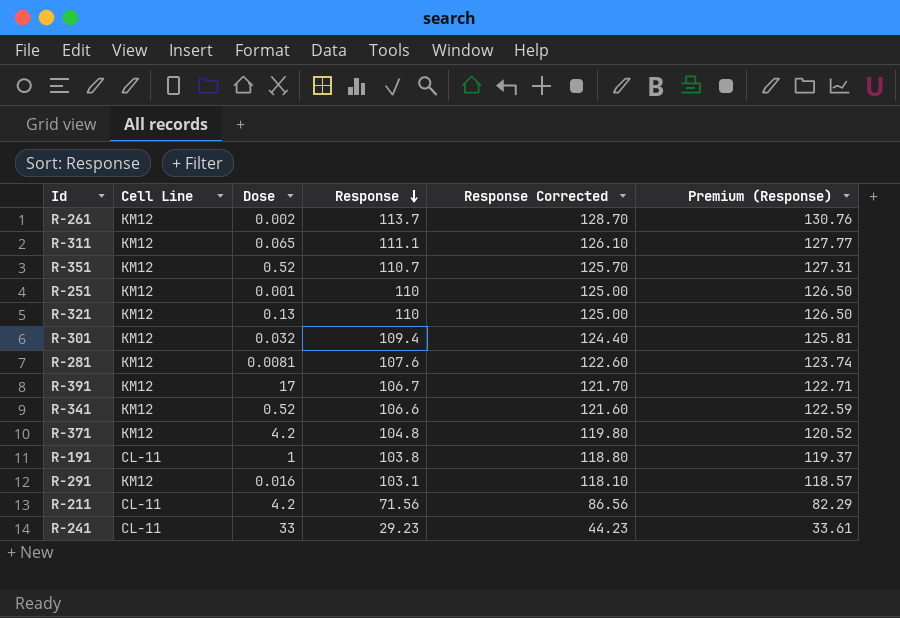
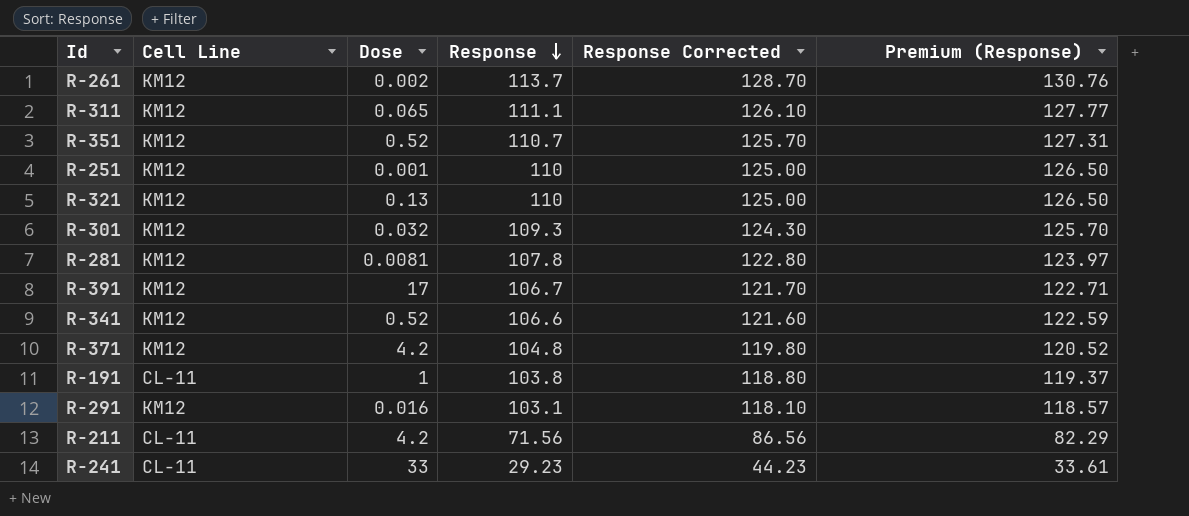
R-301 | Response: 109.4 -> 109.3
R-301 | Response Corrected: 124.40 -> 124.30
R-301 | Premium (Response): 125.81 -> 125.70
R-281 | Response: 107.6 -> 107.8
R-281 | Response Corrected: 122.60 -> 122.80
R-281 | Premium (Response): 123.74 -> 123.97

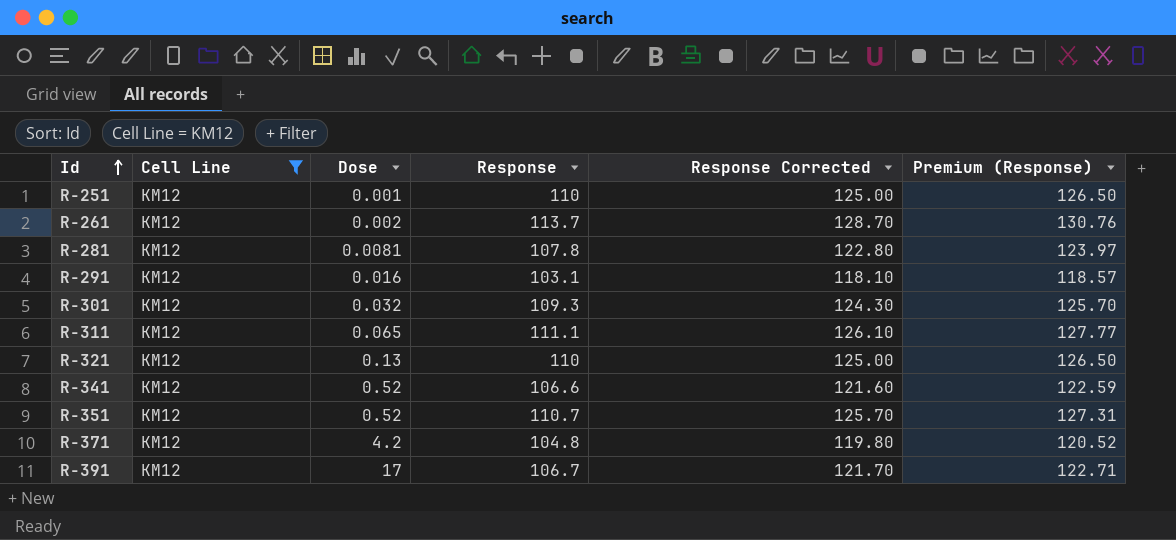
filter: none -> Cell Line = KM12
row order: Response descending -> Id ascending

